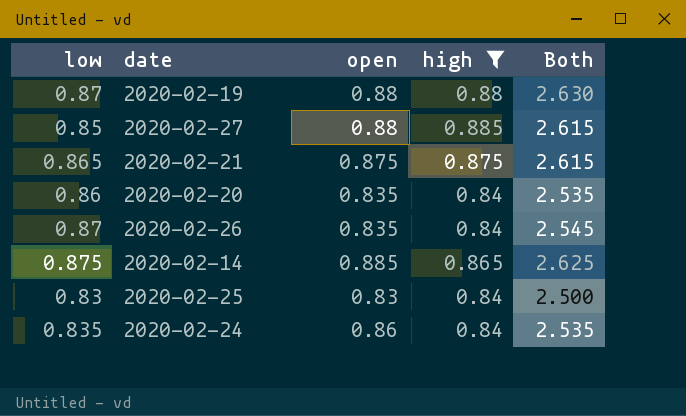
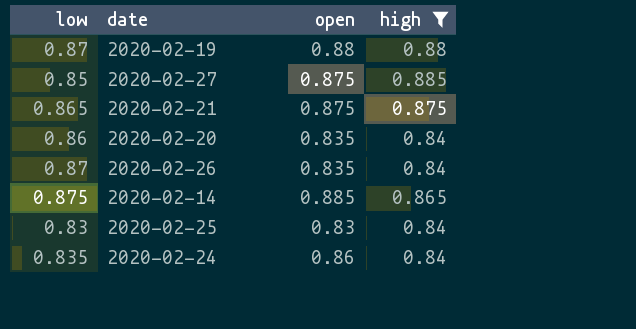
column Both | formula: [low] + [open] + [high] -> none
2020-02-27 | open: 0.88 -> 0.875

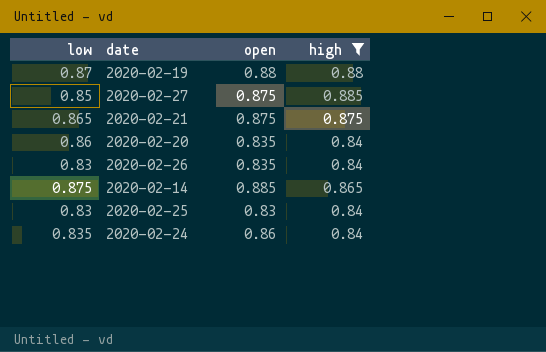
2020-02-26 | low: 0.87 -> 0.83

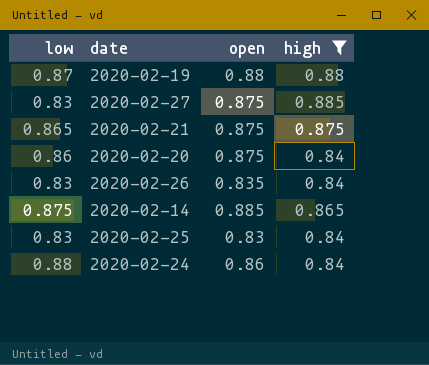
2020-02-27 | low: 0.85 -> 0.83
2020-02-20 | open: 0.835 -> 0.875
2020-02-24 | low: 0.835 -> 0.88

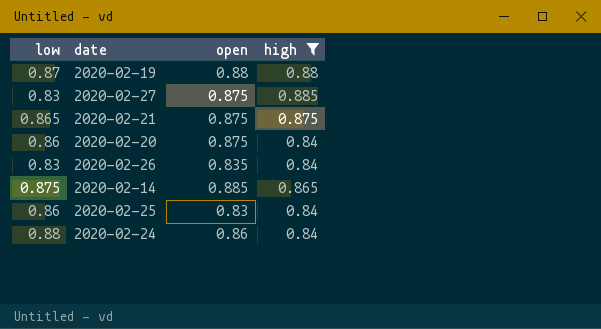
2020-02-25 | low: 0.83 -> 0.86

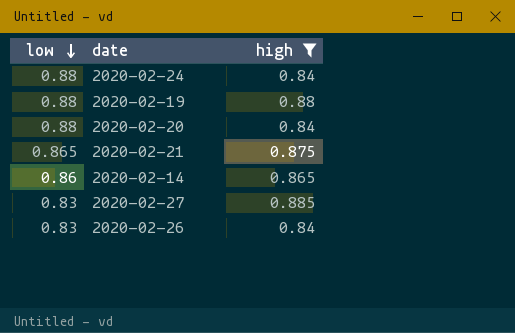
row order: none -> low descending
column open | position: 3 -> none
row 2020-02-25: 0.86 | 0.83 | 0.84 -> none
2020-02-19 | low: 0.87 -> 0.88
2020-02-20 | low: 0.86 -> 0.88
2020-02-14 | low: 0.875 -> 0.86

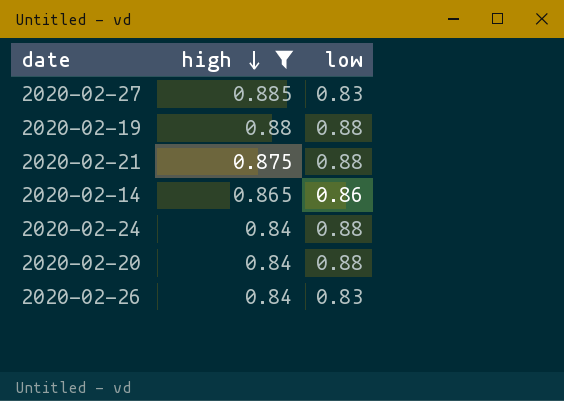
row order: low descending -> high descending
column low | position: 1 -> 3
2020-02-21 | low: 0.865 -> 0.88

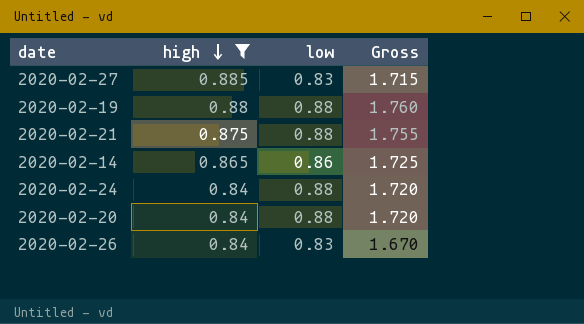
column Gross | formula: none -> [high] + [low]

